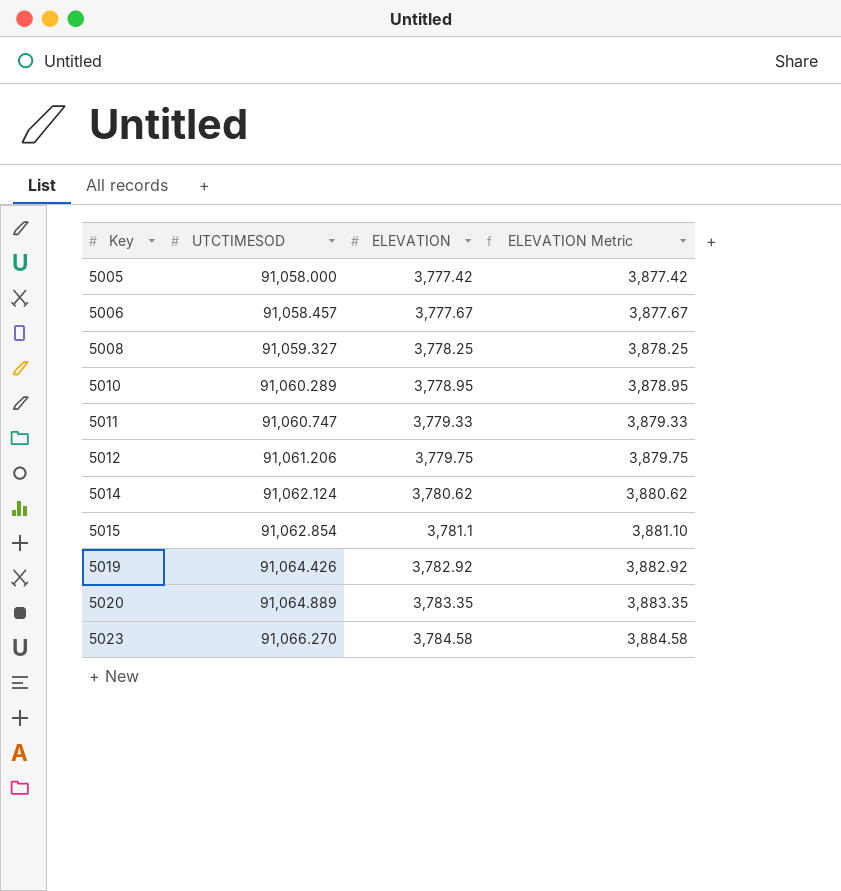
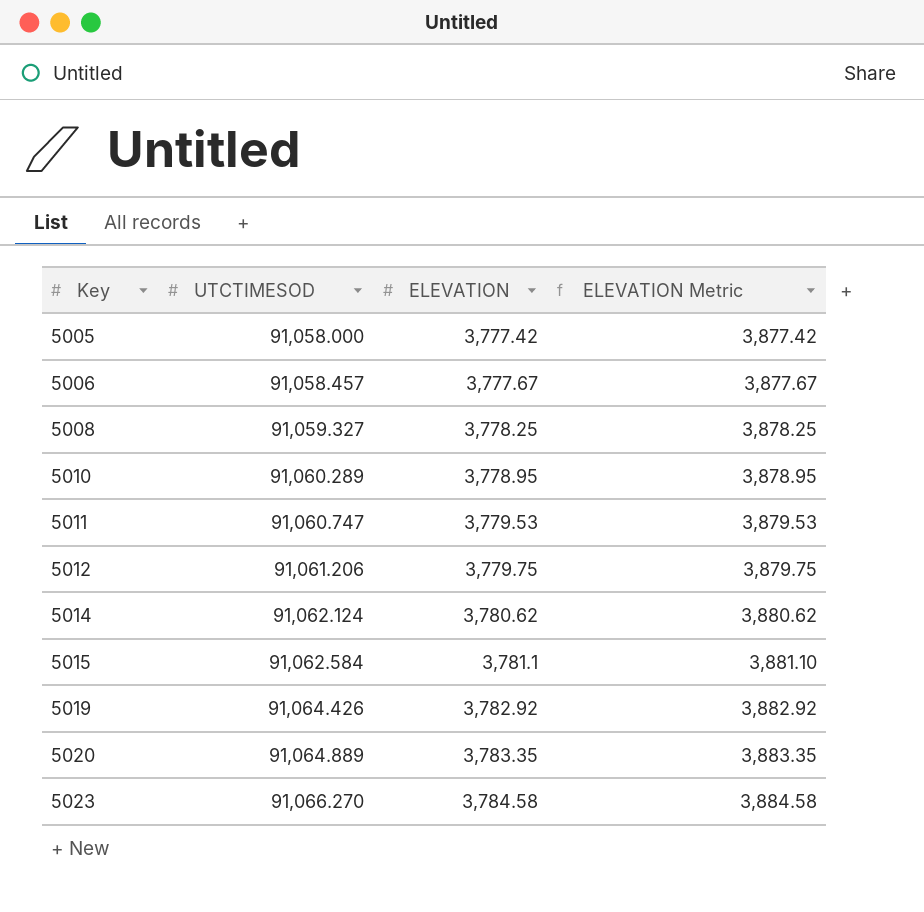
5011 | ELEVATION: 3,779.33 -> 3,779.53
5011 | ELEVATION Metric: 3,879.33 -> 3,879.53
5015 | UTCTIMESOD: 91,062.854 -> 91,062.584

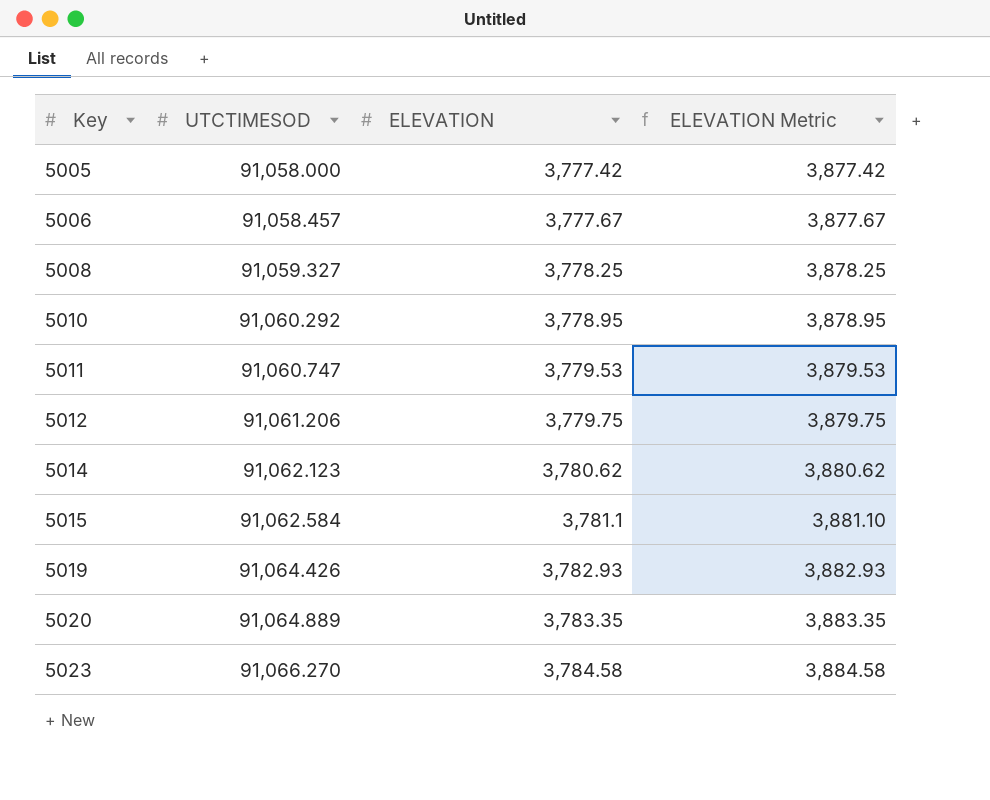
5010 | UTCTIMESOD: 91,060.289 -> 91,060.292
5014 | UTCTIMESOD: 91,062.124 -> 91,062.123
5019 | ELEVATION: 3,782.92 -> 3,782.93
5019 | ELEVATION Metric: 3,882.92 -> 3,882.93

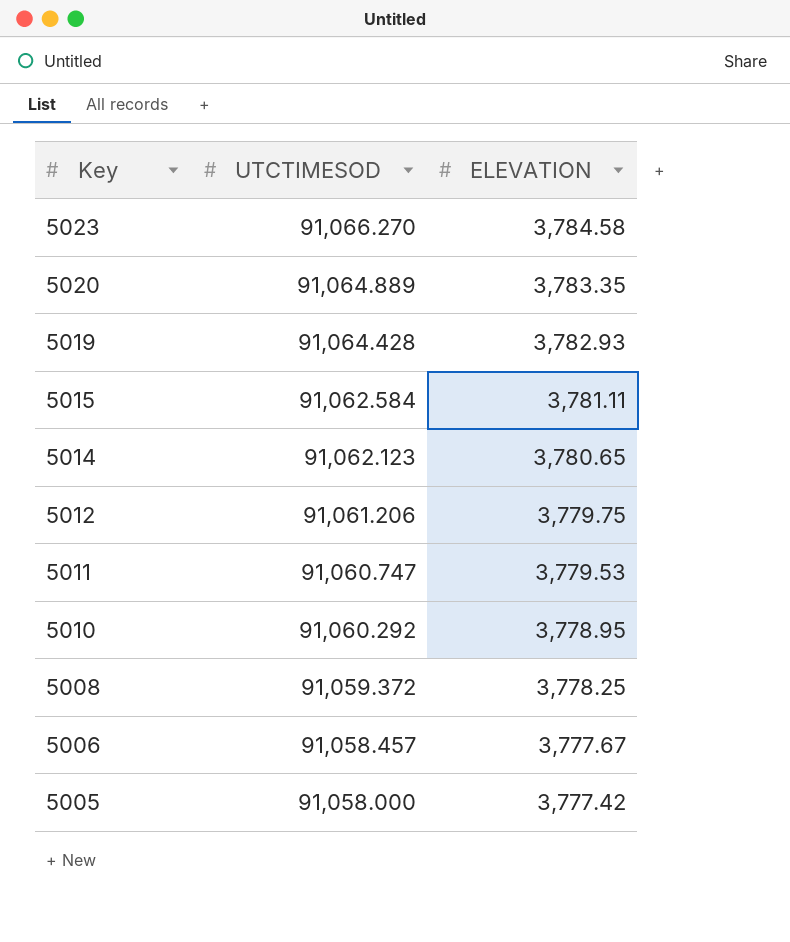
row order: Key ascending -> Key descending
column ELEVATION Metric | formula: [ELEVATION] + 100 -> none
5019 | UTCTIMESOD: 91,064.426 -> 91,064.428
5015 | ELEVATION: 3,781.1 -> 3,781.11
5014 | ELEVATION: 3,780.62 -> 3,780.65
5008 | UTCTIMESOD: 91,059.327 -> 91,059.372

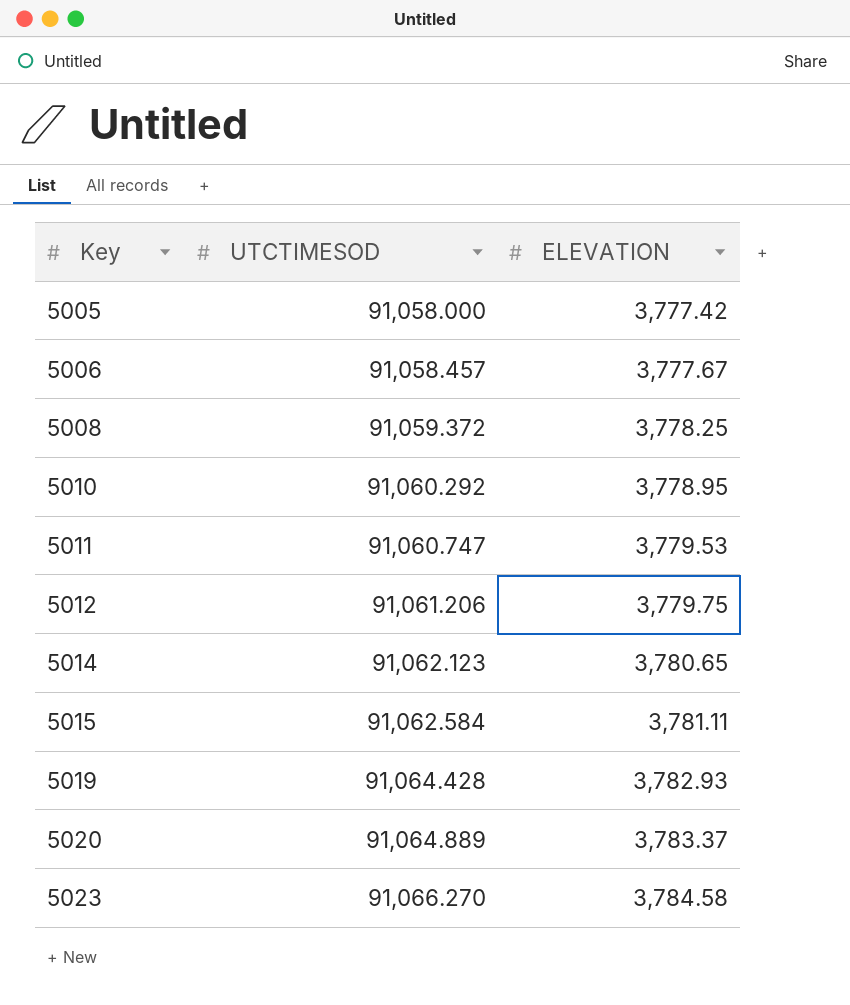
row order: Key descending -> Key ascending
5020 | ELEVATION: 3,783.35 -> 3,783.37

